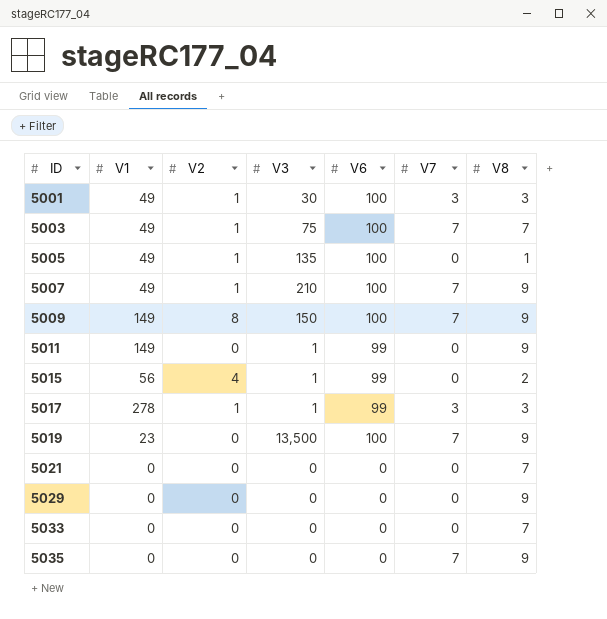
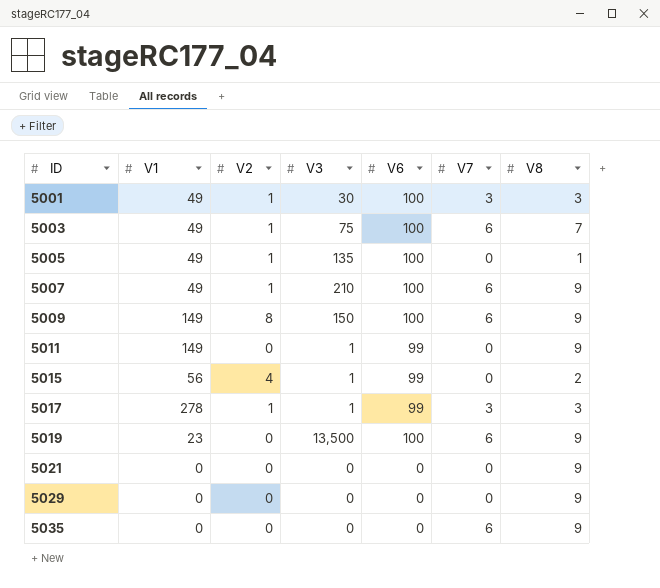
row 5033: 0 | 0 | 0 | 0 | 0 | 7 -> none
5003 | V7: 7 -> 6
5007 | V7: 7 -> 6
5009 | V7: 7 -> 6
5019 | V7: 7 -> 6
5021 | V8: 7 -> 9
5035 | V7: 7 -> 6

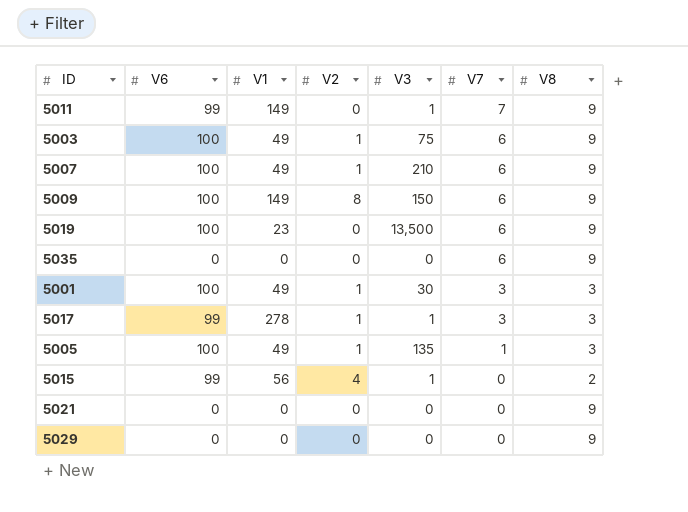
row order: ID ascending -> V7 descending
column V6 | position: 5 -> 2
5011 | V7: 0 -> 7
5003 | V8: 7 -> 9
5005 | V7: 0 -> 1
5005 | V8: 1 -> 3

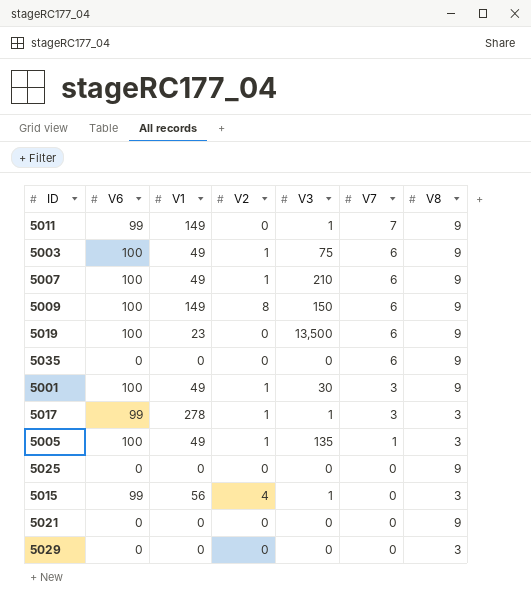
5001 | V8: 3 -> 9
row 5025: none -> 0 | 0 | 0 | 0 | 0 | 9
5015 | V8: 2 -> 3
5029 | V8: 9 -> 3

